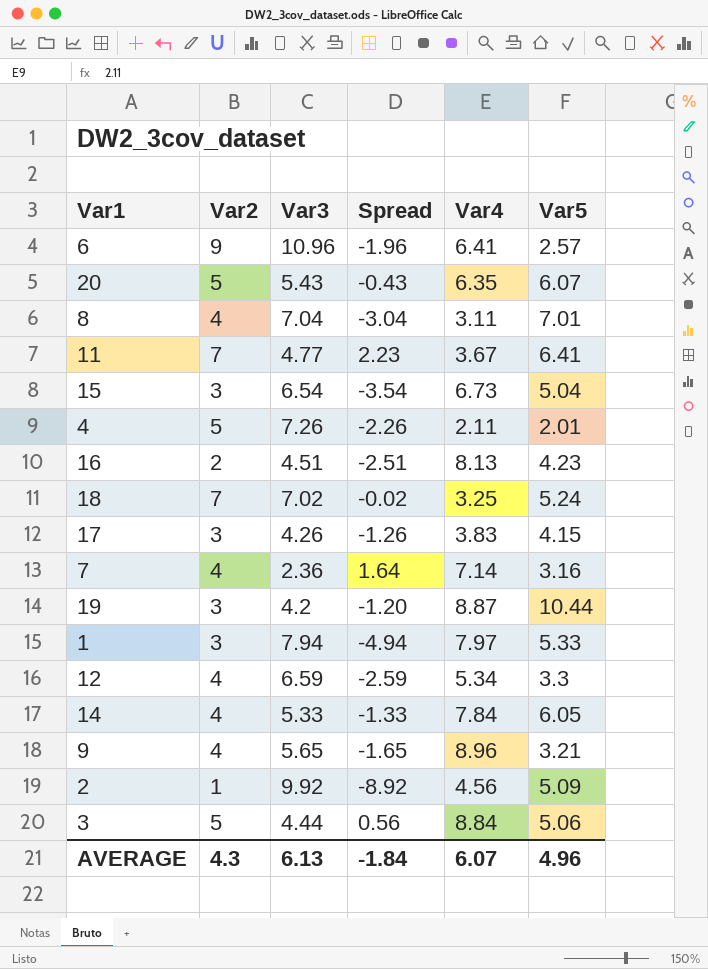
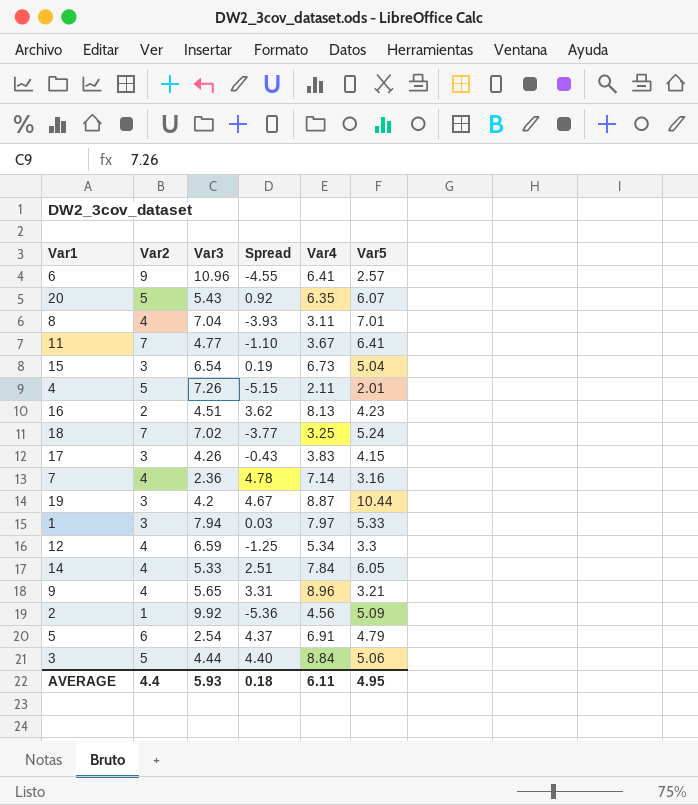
column Spread | formula: [Var2] - [Var3] -> [Var4] - [Var3]
row 5: none -> 6 | 2.54 | 4.37 | 6.91 | 4.79
AVERAGE | Var2: 4.3 -> 4.4
AVERAGE | Var3: 6.13 -> 5.93
AVERAGE | Spread: -1.84 -> 0.18
AVERAGE | Var4: 6.07 -> 6.11
AVERAGE | Var5: 4.96 -> 4.95

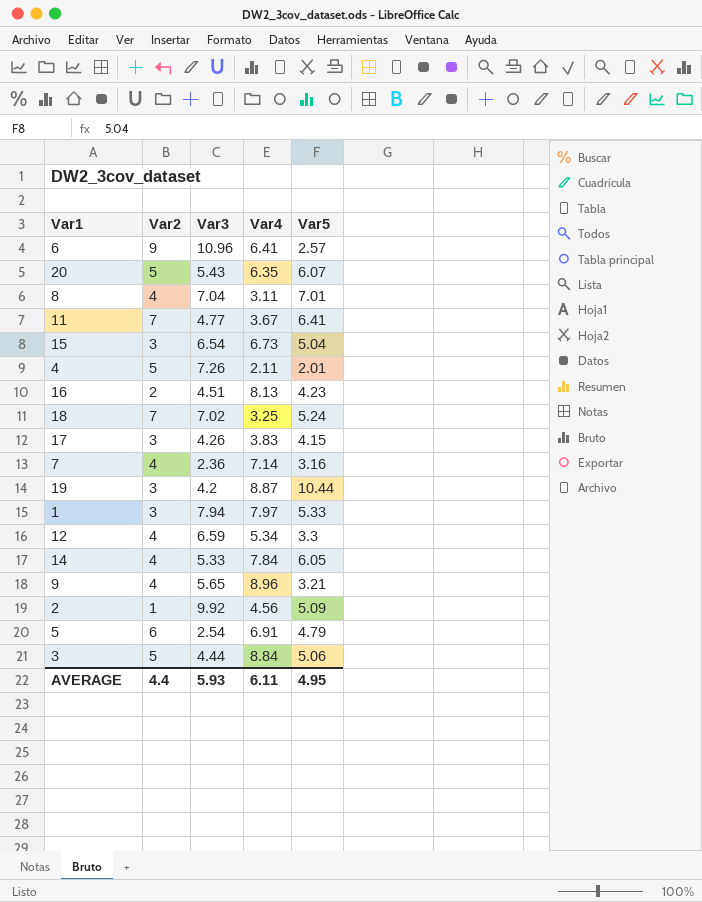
column Spread | formula: [Var4] - [Var3] -> none

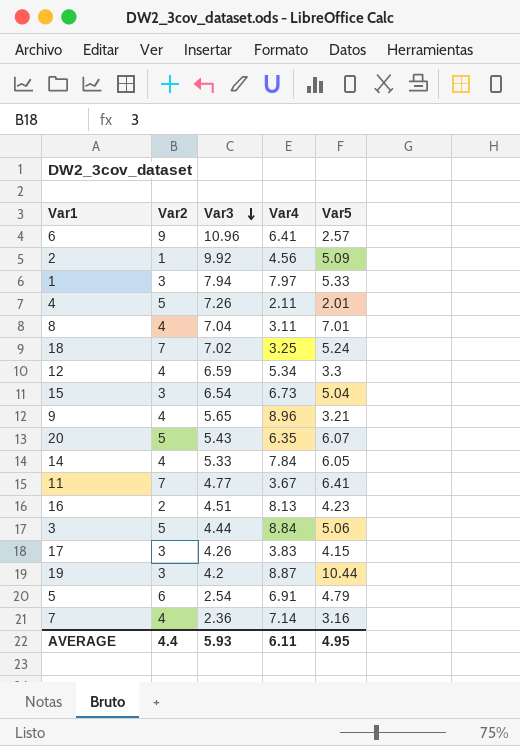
row order: none -> Var3 descending

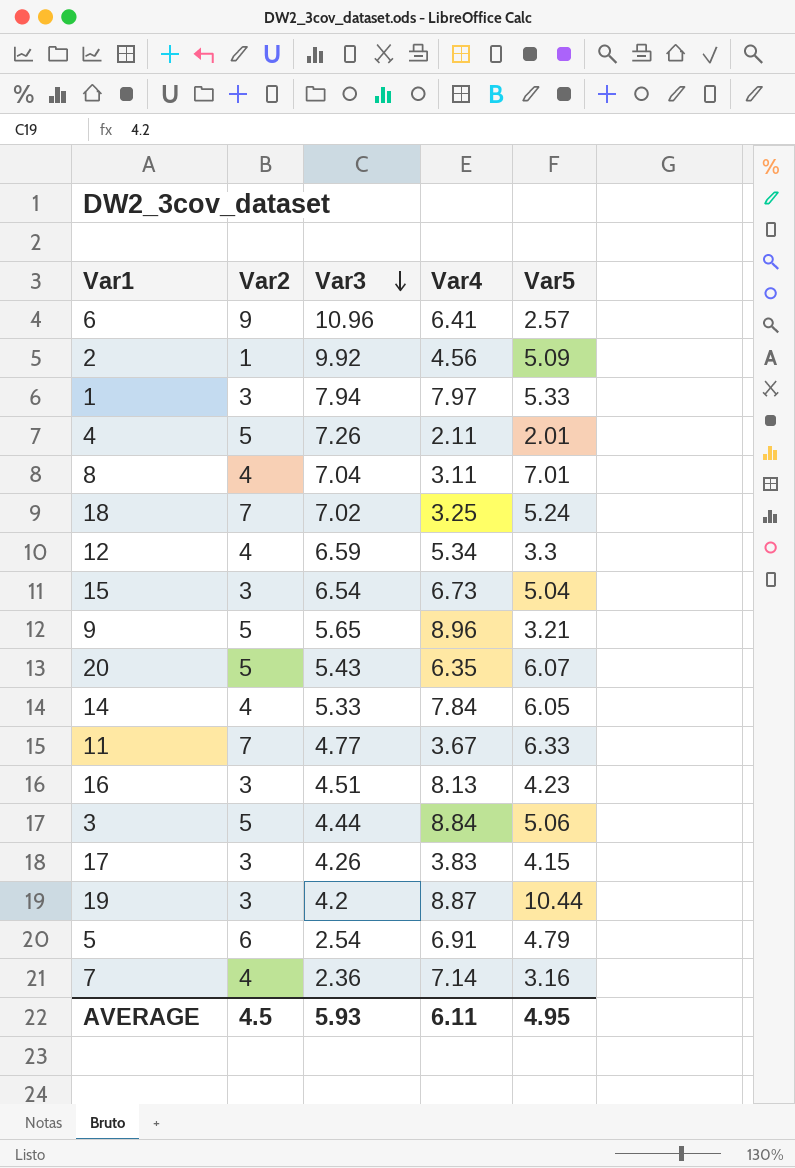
9 | Var2: 4 -> 5
11 | Var5: 6.41 -> 6.33
16 | Var2: 2 -> 3
AVERAGE | Var2: 4.4 -> 4.5

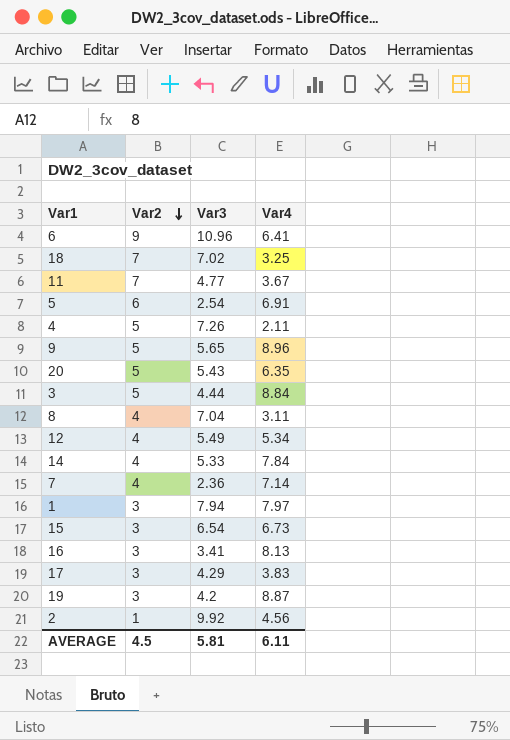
row order: Var3 descending -> Var2 descending
column Var5 | position: 5 -> none
12 | Var3: 6.59 -> 5.49
16 | Var3: 4.51 -> 3.41
17 | Var3: 4.26 -> 4.29
AVERAGE | Var3: 5.93 -> 5.81

